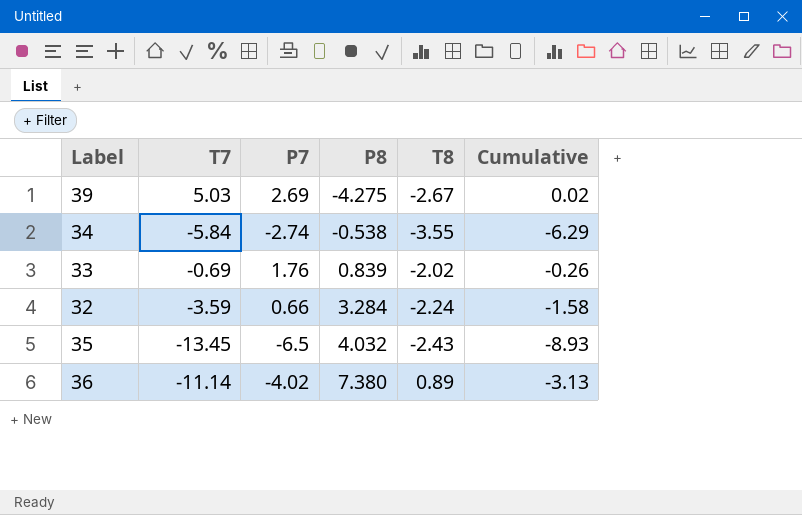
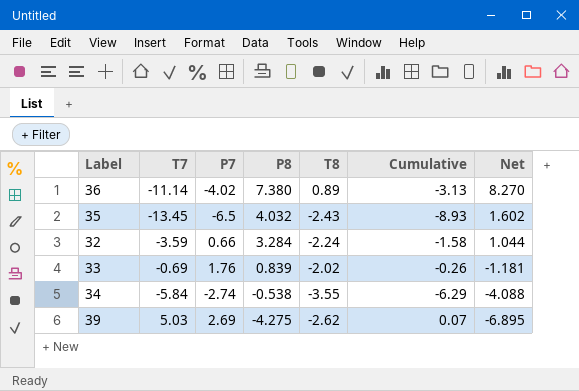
row order: P8 ascending -> P8 descending
column Net | formula: none -> [P8] + [T8]
39 | T8: -2.67 -> -2.62
39 | Cumulative: 0.02 -> 0.07

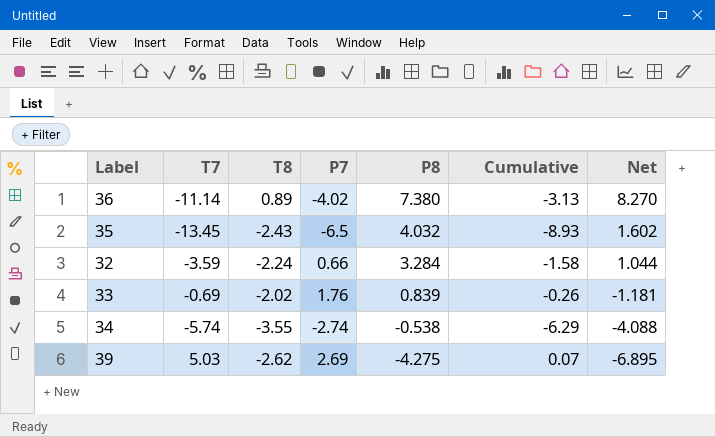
column T8 | position: 5 -> 3
34 | T7: -5.84 -> -5.74

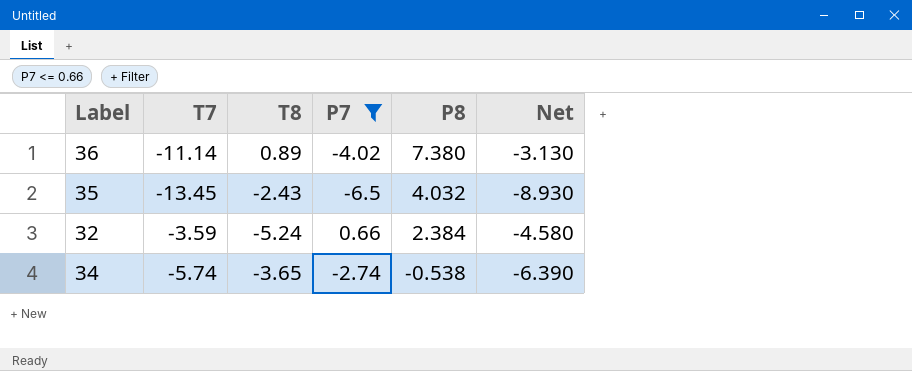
filter: none -> P7 <= 0.66
column Cumulative | formula: [T8] + [P7] -> none
column Net | formula: [T8] + [P8] -> [T8] + [P7]
32 | T8: -2.24 -> -5.24
32 | P8: 3.284 -> 2.384
34 | T8: -3.55 -> -3.65

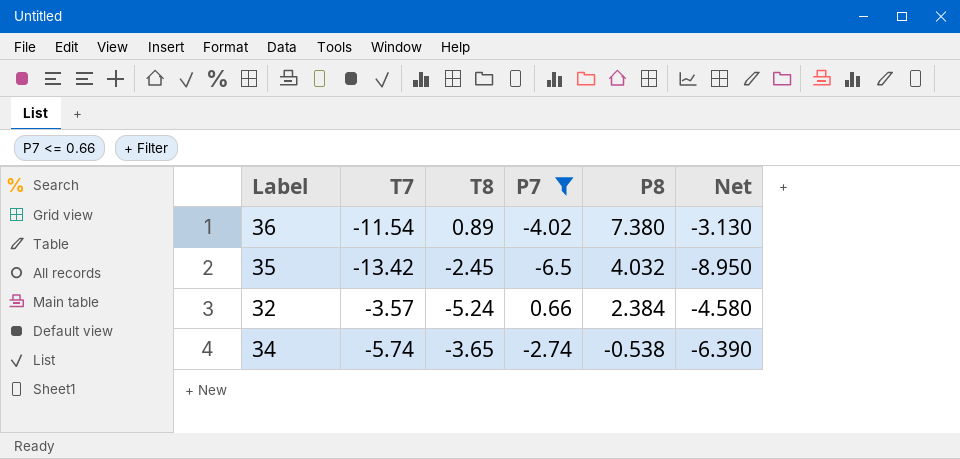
36 | T7: -11.14 -> -11.54
35 | T7: -13.45 -> -13.42
35 | T8: -2.43 -> -2.45
35 | Net: -8.930 -> -8.950
32 | T7: -3.59 -> -3.57

